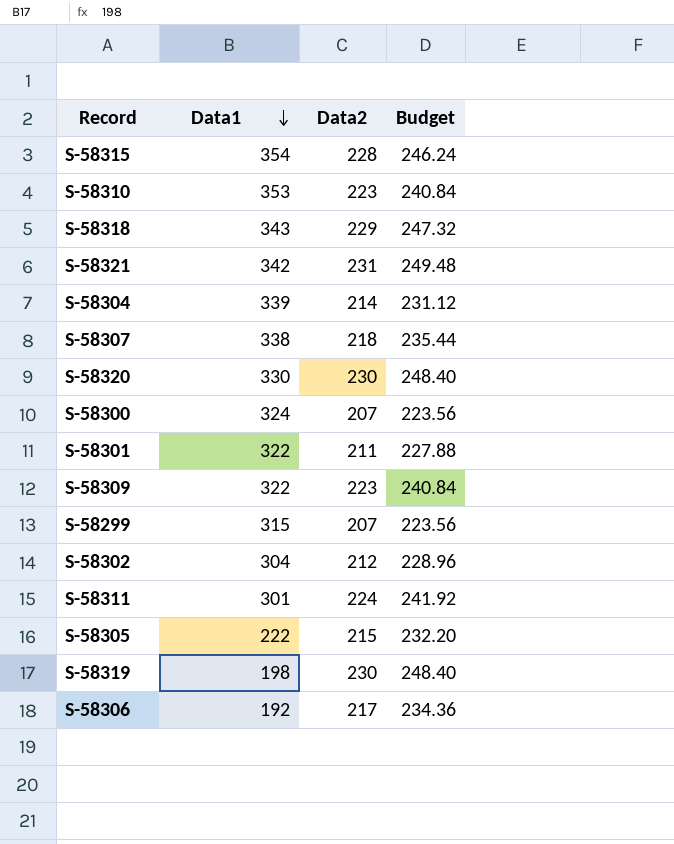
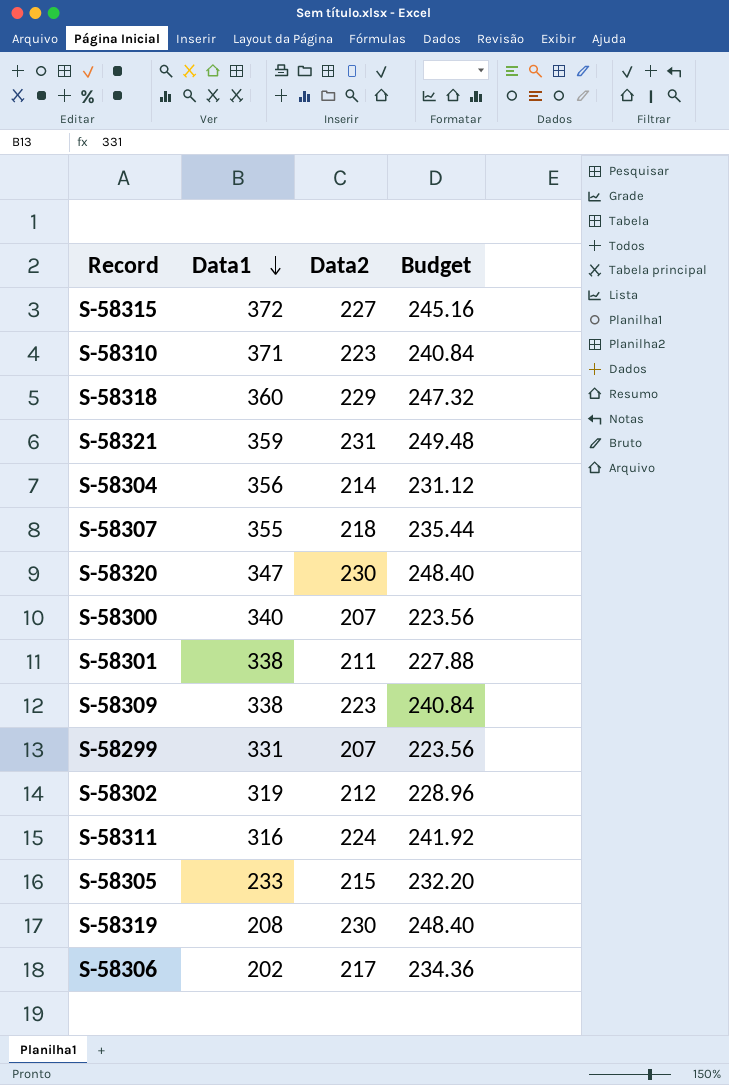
S-58315 | Data1: 354 -> 372
S-58315 | Data2: 228 -> 227
S-58315 | Budget: 246.24 -> 245.16
S-58310 | Data1: 353 -> 371
S-58318 | Data1: 343 -> 360
S-58321 | Data1: 342 -> 359
S-58304 | Data1: 339 -> 356
S-58307 | Data1: 338 -> 355
S-58320 | Data1: 330 -> 347
S-58300 | Data1: 324 -> 340
S-58301 | Data1: 322 -> 338
S-58309 | Data1: 322 -> 338
S-58299 | Data1: 315 -> 331
S-58302 | Data1: 304 -> 319
S-58311 | Data1: 301 -> 316
S-58305 | Data1: 222 -> 233
S-58319 | Data1: 198 -> 208
S-58306 | Data1: 192 -> 202

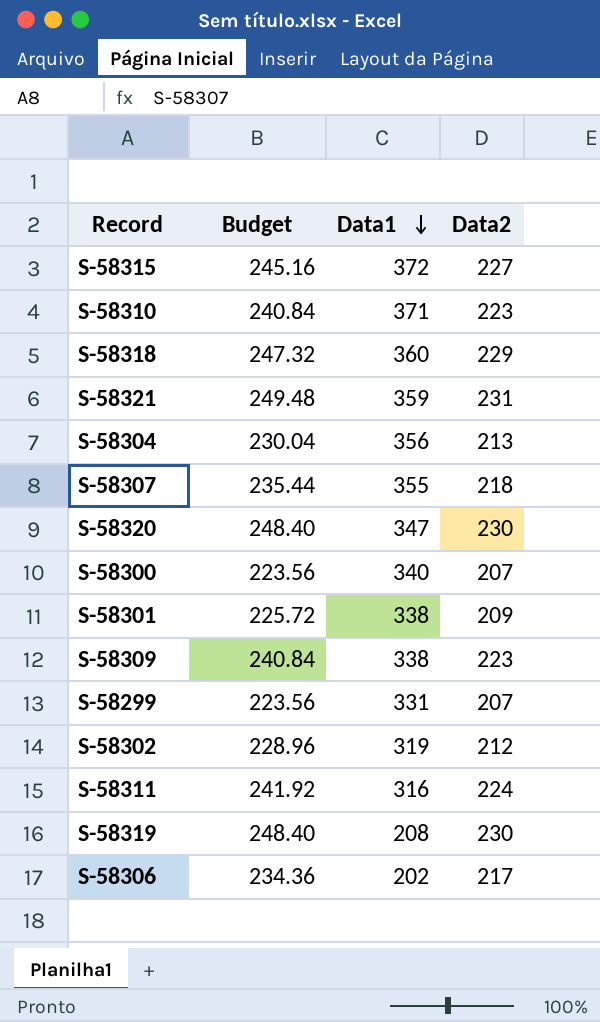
column Budget | position: 4 -> 2
row S-58305: 233 | 215 | 232.20 -> none
S-58304 | Budget: 231.12 -> 230.04
S-58304 | Data2: 214 -> 213
S-58301 | Budget: 227.88 -> 225.72
S-58301 | Data2: 211 -> 209

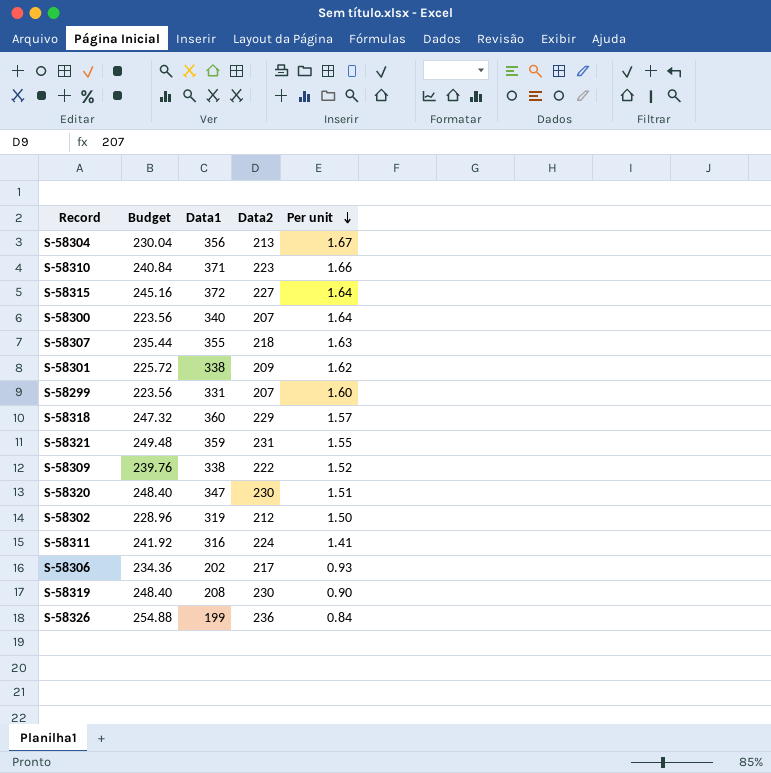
row order: Data1 descending -> Per unit descending
column Per unit | formula: none -> [Data1] / [Data2]
S-58309 | Budget: 240.84 -> 239.76
S-58309 | Data2: 223 -> 222
row S-58326: none -> 254.88 | 199 | 236 | 0.84

